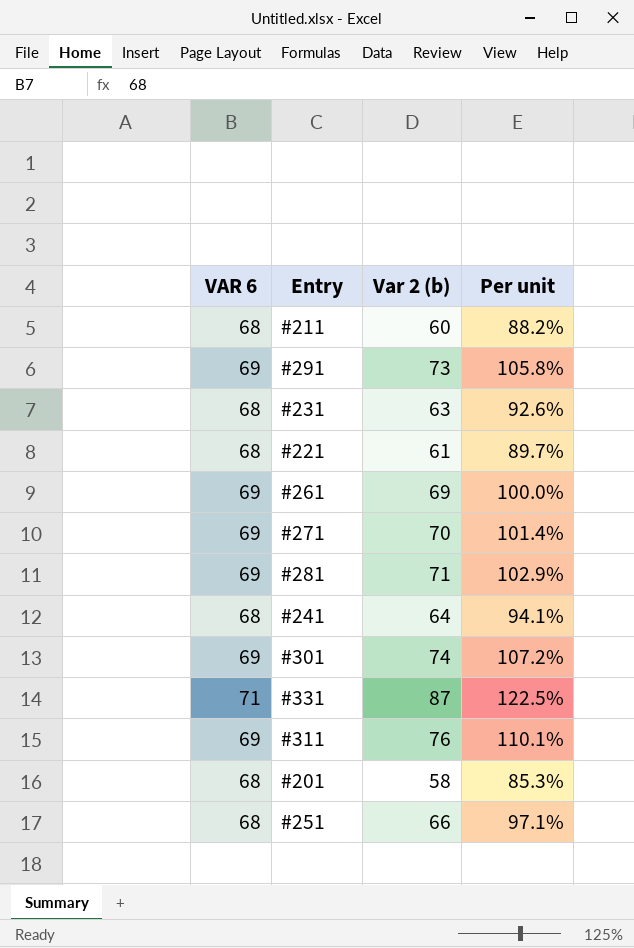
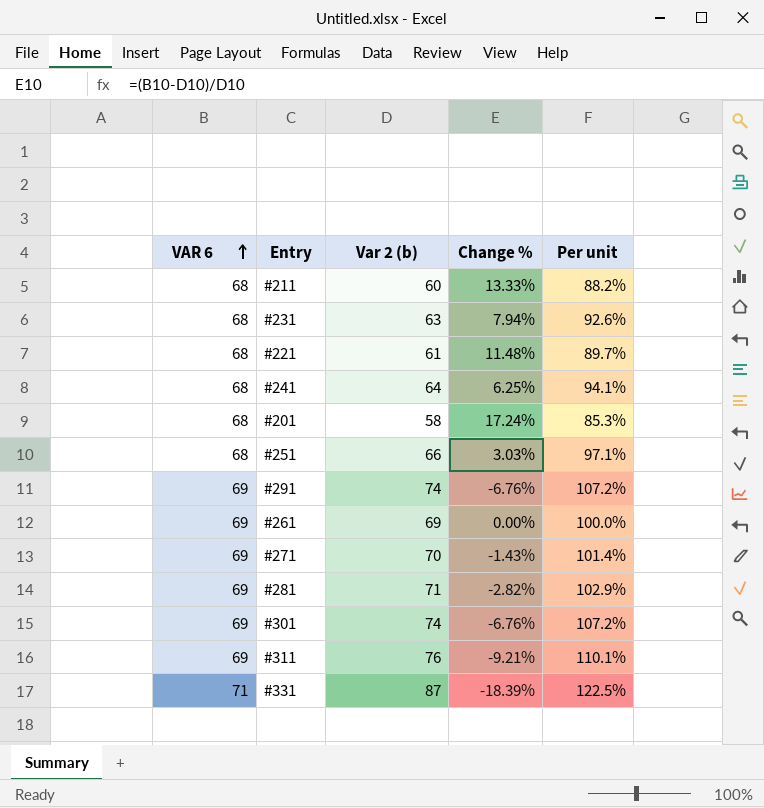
row order: none -> VAR 6 ascending
column Change % | formula: none -> ([VAR 6] - [Var 2 (b)]) / [Var 2 (b)]
#291 | Var 2 (b): 73 -> 74
#291 | Per unit: 105.8% -> 107.2%

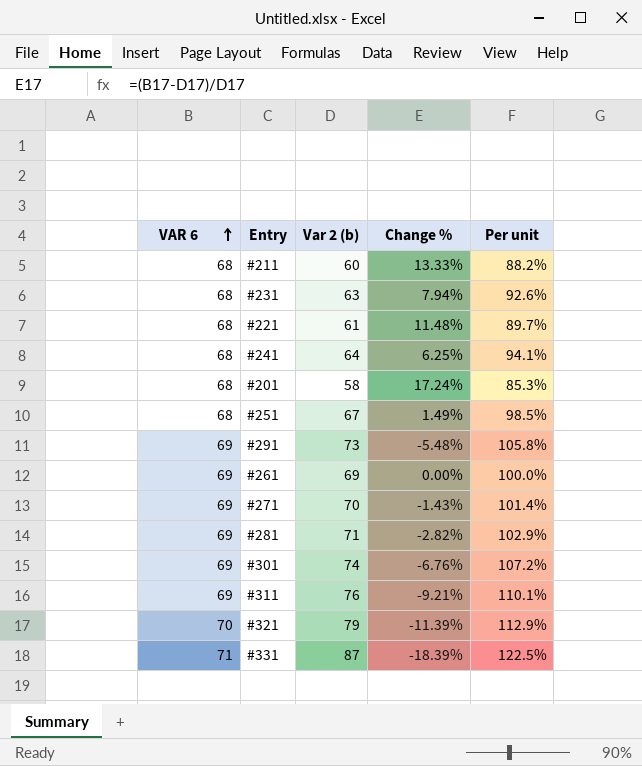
#251 | Var 2 (b): 66 -> 67
#251 | Change %: 3.03% -> 1.49%
#251 | Per unit: 97.1% -> 98.5%
#291 | Var 2 (b): 74 -> 73
#291 | Change %: -6.76% -> -5.48%
#291 | Per unit: 107.2% -> 105.8%
row #321: none -> 70 | 79 | -11.39% | 112.9%

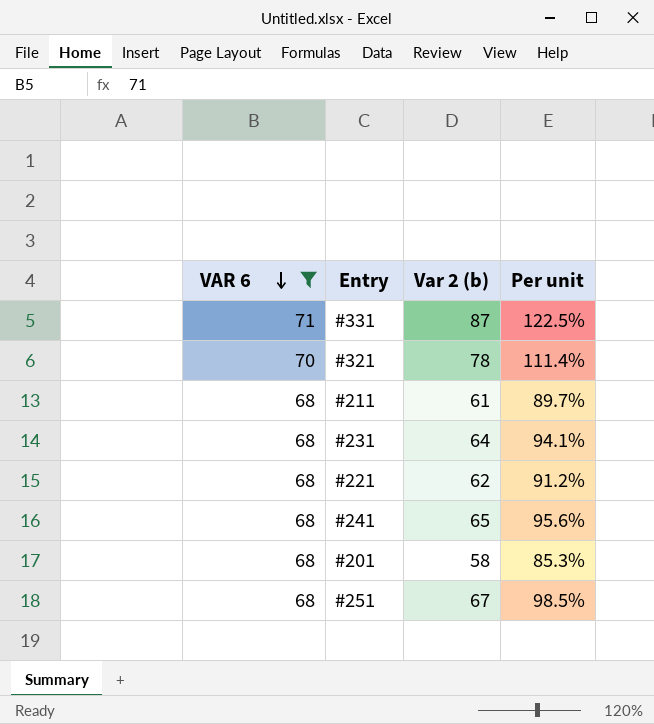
filter: none -> VAR 6 != 69
row order: VAR 6 ascending -> VAR 6 descending
column Change % | formula: ([VAR 6] - [Var 2 (b)]) / [Var 2 (b)] -> none
#321 | Var 2 (b): 79 -> 78
#321 | Per unit: 112.9% -> 111.4%
#211 | Var 2 (b): 60 -> 61
#211 | Per unit: 88.2% -> 89.7%
#231 | Var 2 (b): 63 -> 64
#231 | Per unit: 92.6% -> 94.1%
#221 | Var 2 (b): 61 -> 62
#221 | Per unit: 89.7% -> 91.2%
#241 | Var 2 (b): 64 -> 65
#241 | Per unit: 94.1% -> 95.6%

